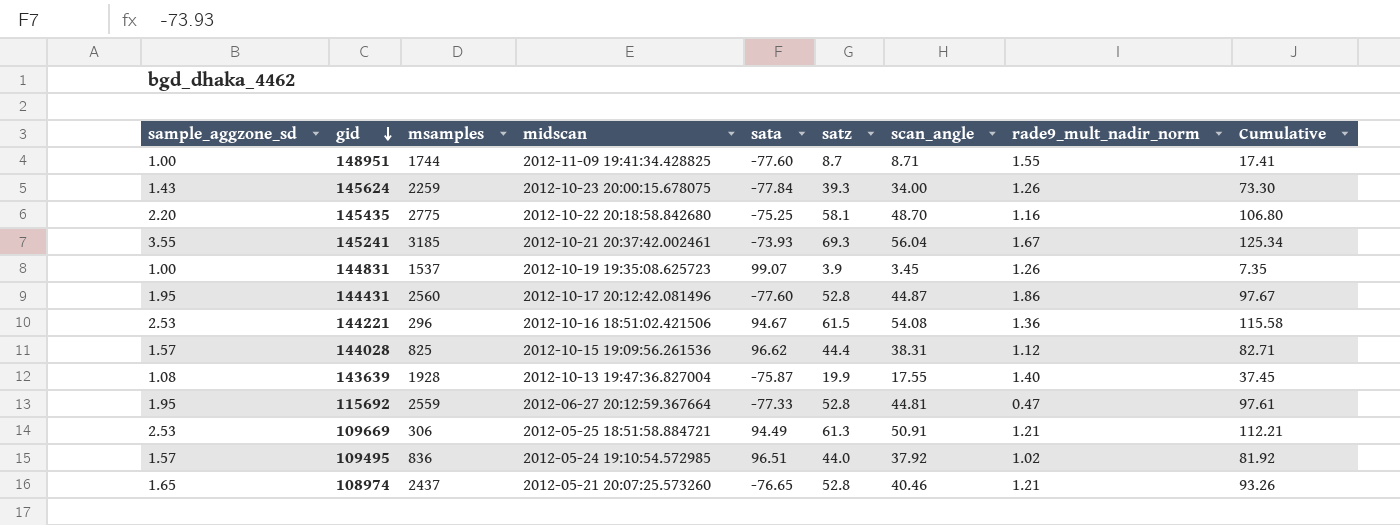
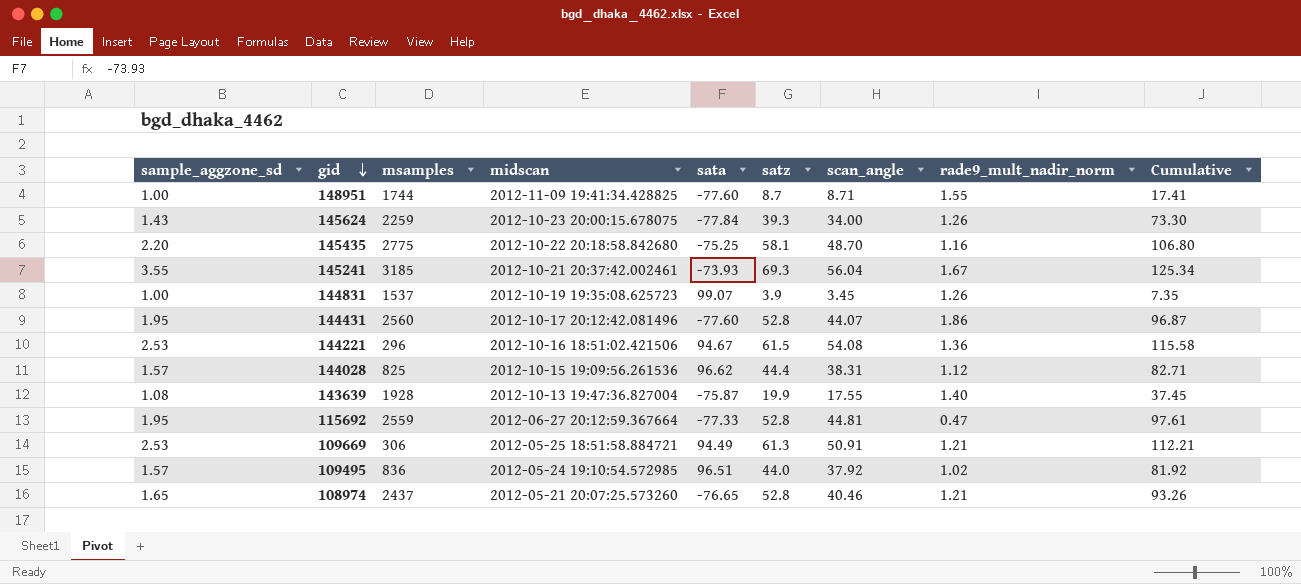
144431 | scan_angle: 44.87 -> 44.07
144431 | Cumulative: 97.67 -> 96.87

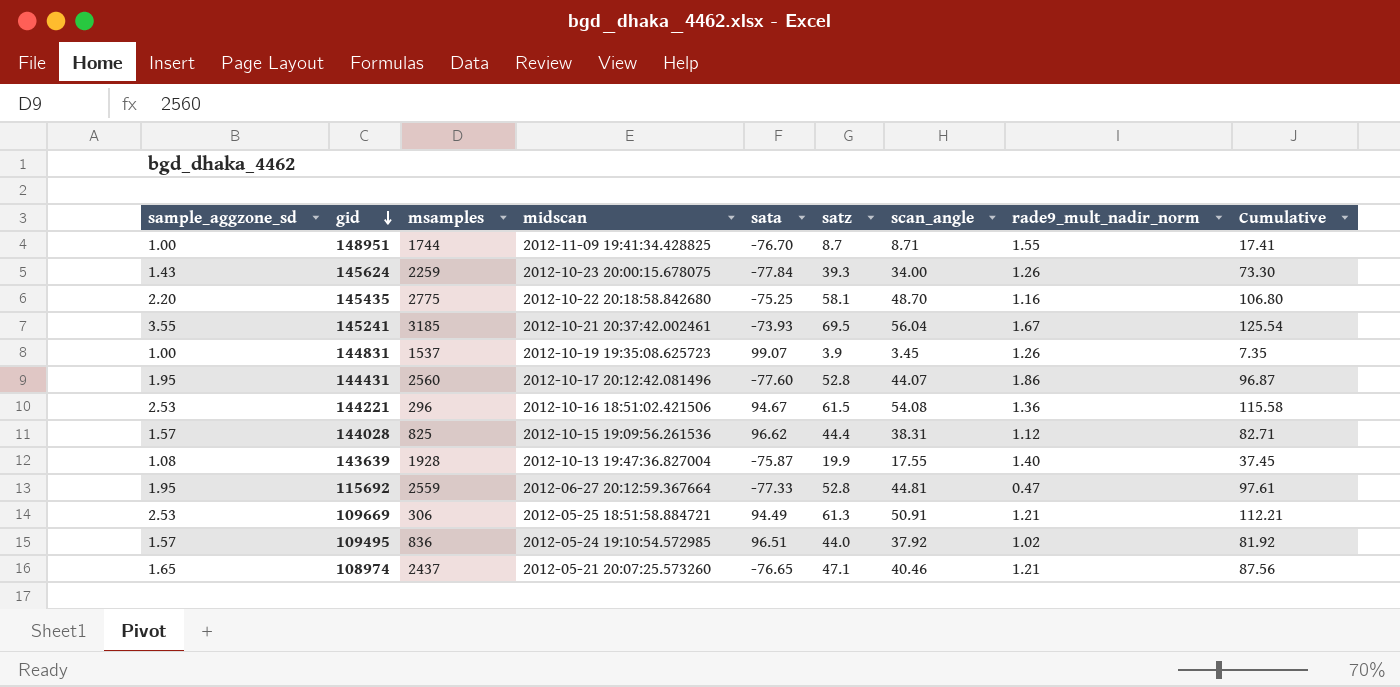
148951 | sata: -77.60 -> -76.70
145241 | satz: 69.3 -> 69.5
145241 | Cumulative: 125.34 -> 125.54
108974 | satz: 52.8 -> 47.1
108974 | Cumulative: 93.26 -> 87.56

